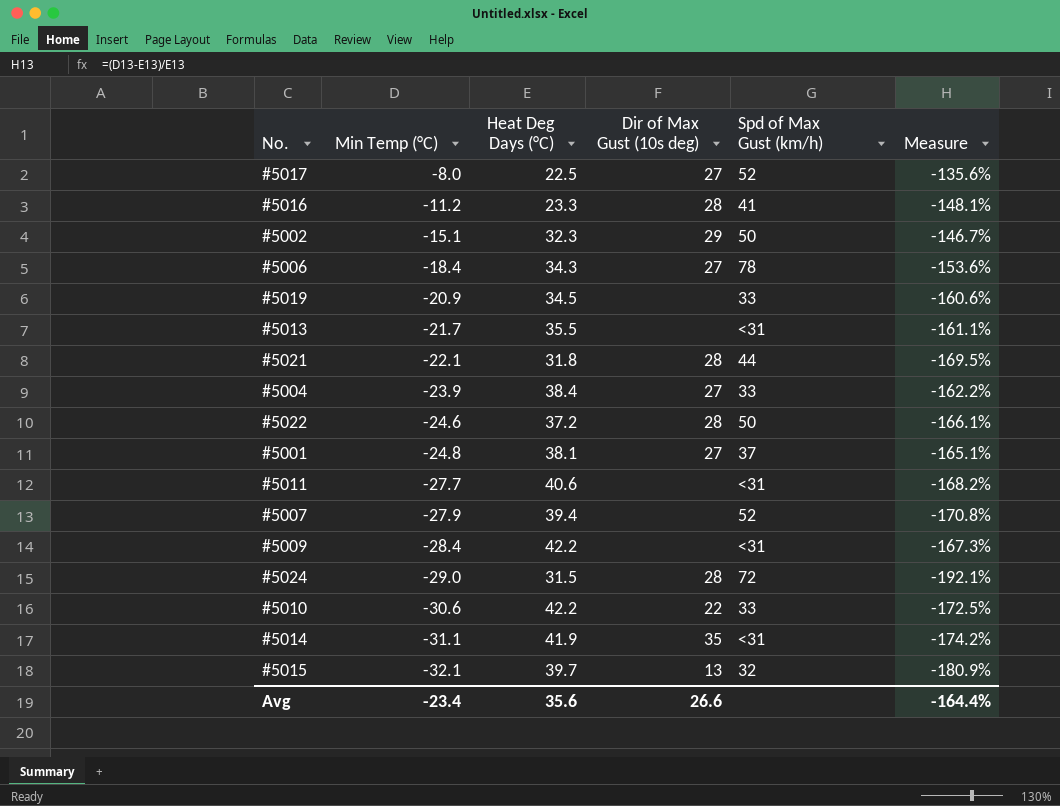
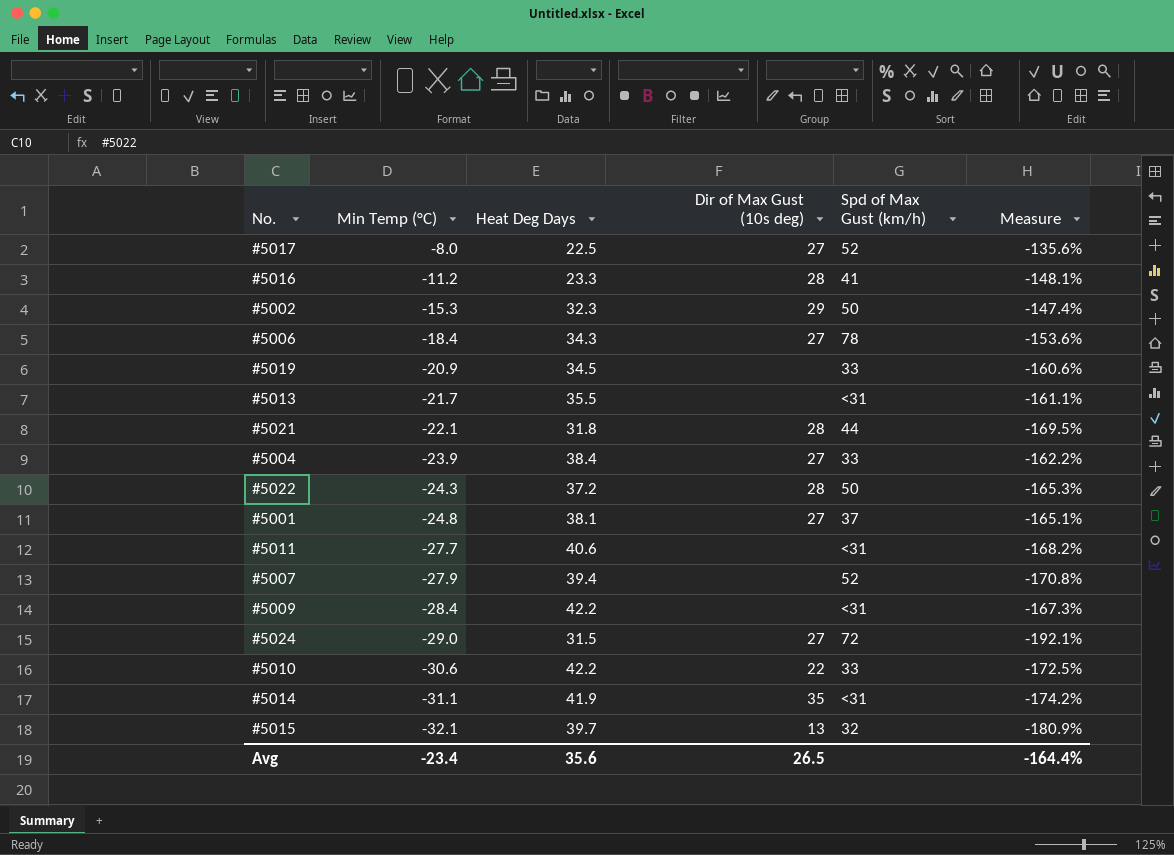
column name: Heat Deg Days (°C) -> Heat Deg Days
#5002 | Min Temp (°C): -15.1 -> -15.3
#5002 | Measure: -146.7% -> -147.4%
#5022 | Min Temp (°C): -24.6 -> -24.3
#5022 | Measure: -166.1% -> -165.3%
#5024 | Dir of Max Gust (10s deg): 28 -> 27
Avg | Dir of Max Gust (10s deg): 26.6 -> 26.5

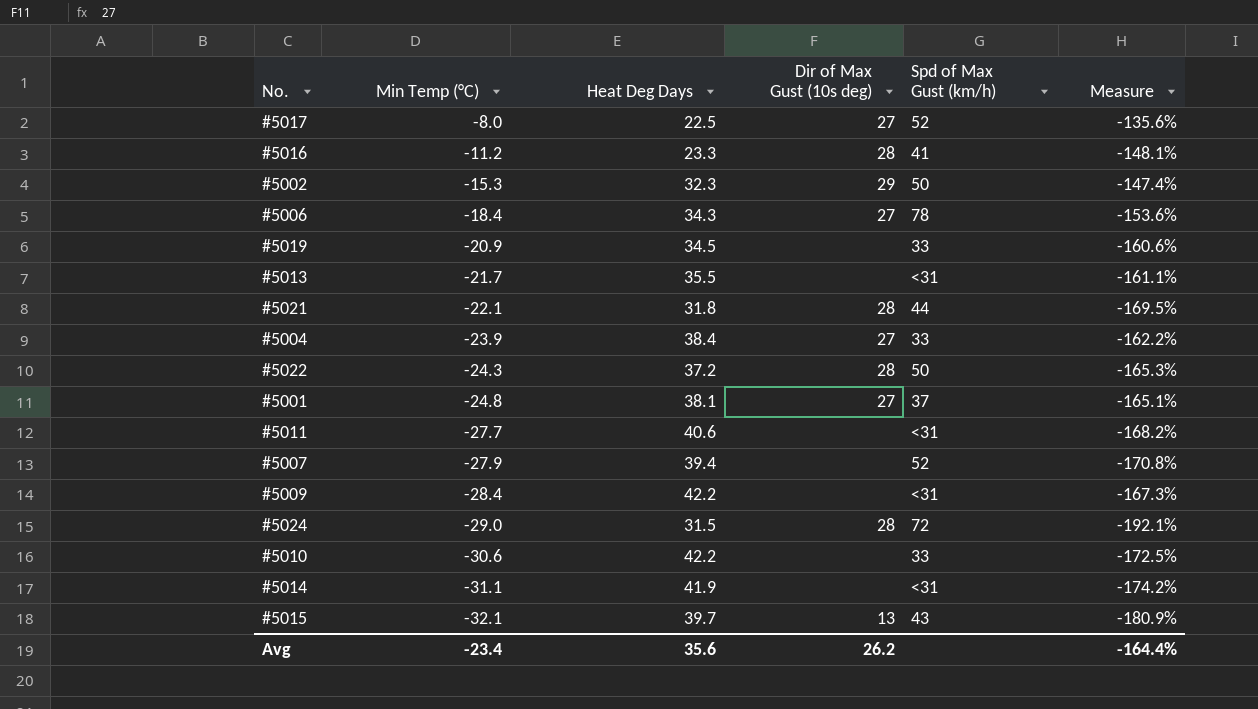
#5024 | Dir of Max Gust (10s deg): 27 -> 28
#5010 | Dir of Max Gust (10s deg): 22 -> none
#5014 | Dir of Max Gust (10s deg): 35 -> none
#5015 | Spd of Max Gust (km/h): 32 -> 43
Avg | Dir of Max Gust (10s deg): 26.5 -> 26.2

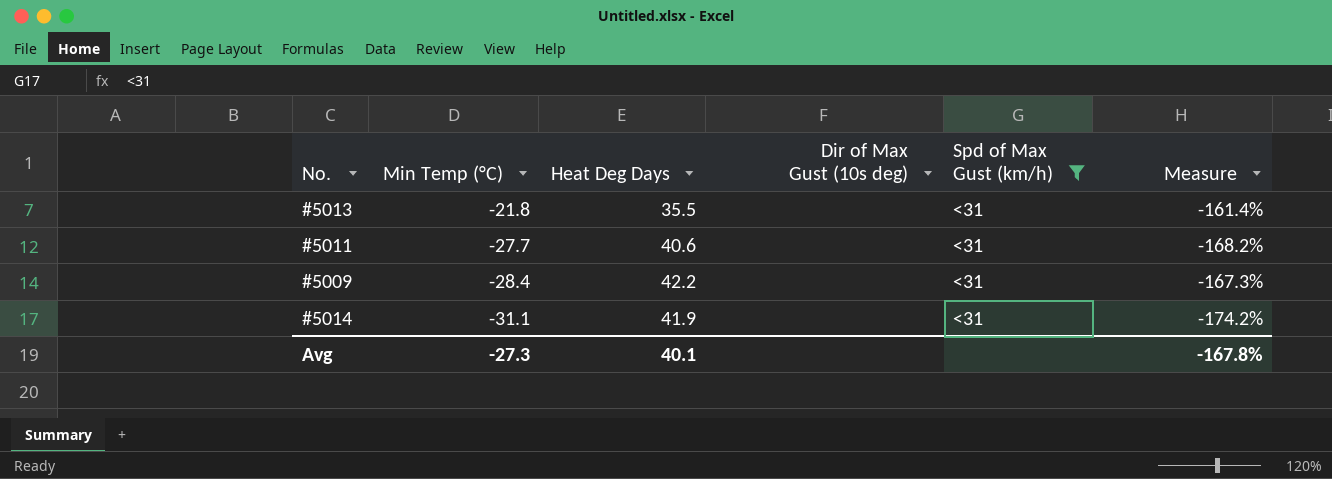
filter: none -> Spd of Max Gust (km/h) = <31
#5013 | Min Temp (°C): -21.7 -> -21.8
#5013 | Measure: -161.1% -> -161.4%
Avg | Min Temp (°C): -23.4 -> -27.3
Avg | Heat Deg Days: 35.6 -> 40.1
Avg | Dir of Max Gust (10s deg): 26.2 -> none
Avg | Measure: -164.4% -> -167.8%

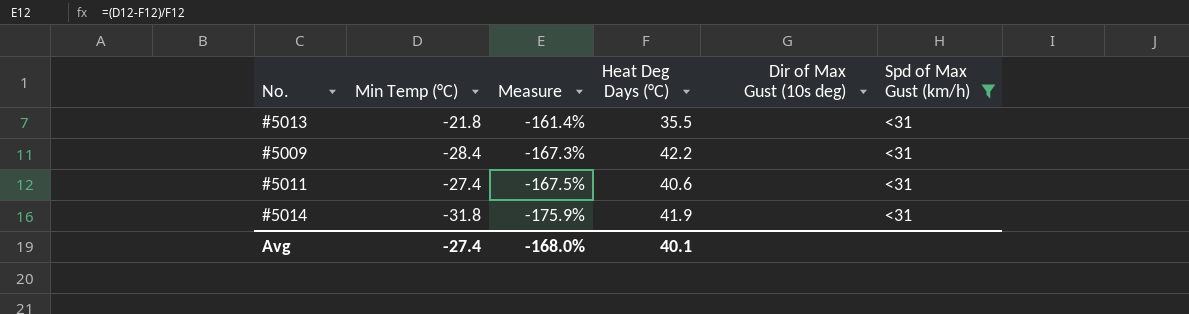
row order: Min Temp (°C) descending -> Measure descending
column Measure | position: 6 -> 3
column name: Heat Deg Days -> Heat Deg Days (°C)
#5011 | Min Temp (°C): -27.7 -> -27.4
#5011 | Measure: -168.2% -> -167.5%
#5014 | Min Temp (°C): -31.1 -> -31.8
#5014 | Measure: -174.2% -> -175.9%
Avg | Min Temp (°C): -27.3 -> -27.4
Avg | Measure: -167.8% -> -168.0%

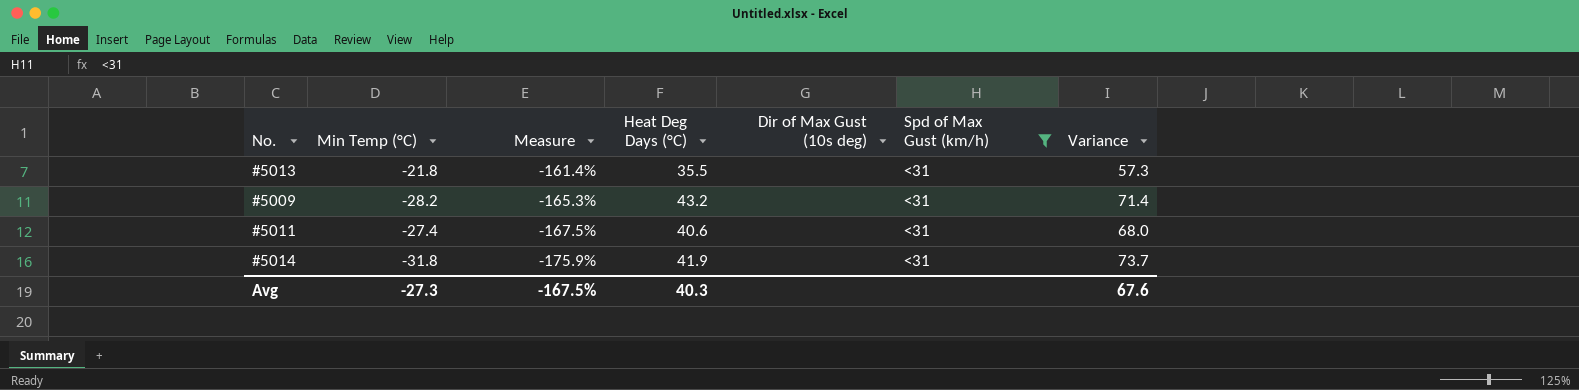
column Variance | formula: none -> [Heat Deg Days (°C)] - [Min Temp (°C)]
#5009 | Min Temp (°C): -28.4 -> -28.2
#5009 | Measure: -167.3% -> -165.3%
#5009 | Heat Deg Days (°C): 42.2 -> 43.2
Avg | Min Temp (°C): -27.4 -> -27.3
Avg | Measure: -168.0% -> -167.5%
Avg | Heat Deg Days (°C): 40.1 -> 40.3

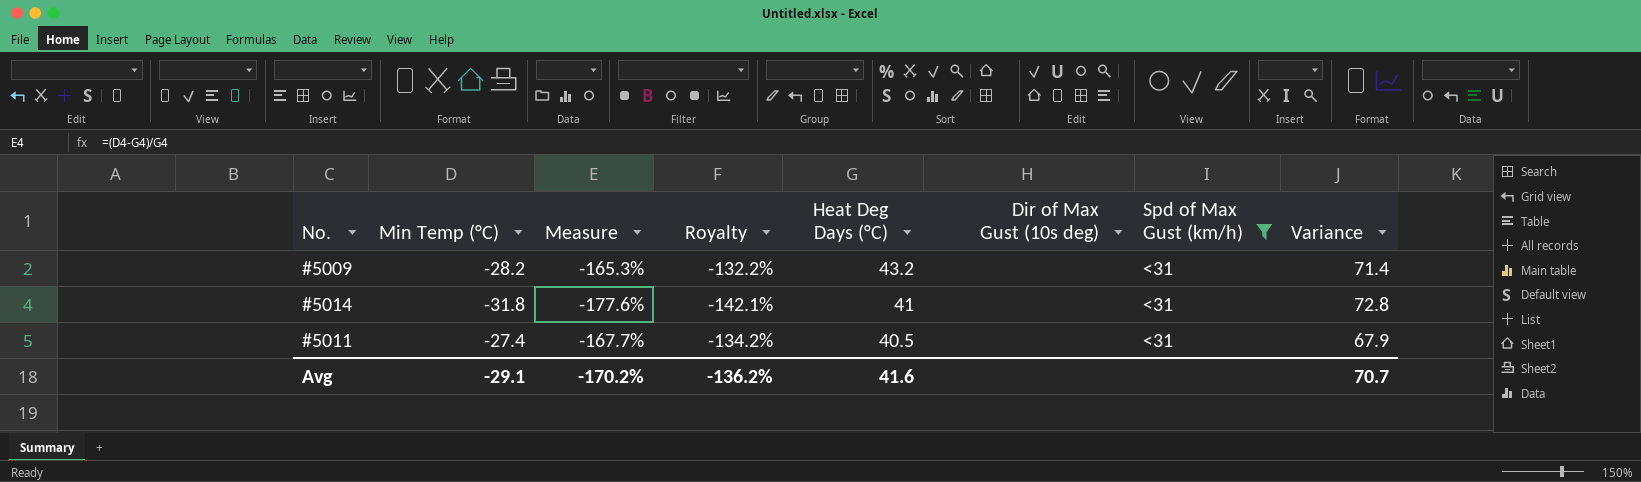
row order: Measure descending -> Heat Deg Days (°C) descending
column Royalty | formula: none -> [Measure] * 0.8
row #5013: -21.8 | -161.4% | 35.5 | none | <31 | 57.3 -> none
#5014 | Measure: -175.9% -> -177.6%
#5014 | Heat Deg Days (°C): 41.9 -> 41
#5014 | Variance: 73.7 -> 72.8
#5011 | Measure: -167.5% -> -167.7%
#5011 | Heat Deg Days (°C): 40.6 -> 40.5
#5011 | Variance: 68.0 -> 67.9
Avg | Min Temp (°C): -27.3 -> -29.1
Avg | Measure: -167.5% -> -170.2%
Avg | Heat Deg Days (°C): 40.3 -> 41.6
Avg | Variance: 67.6 -> 70.7

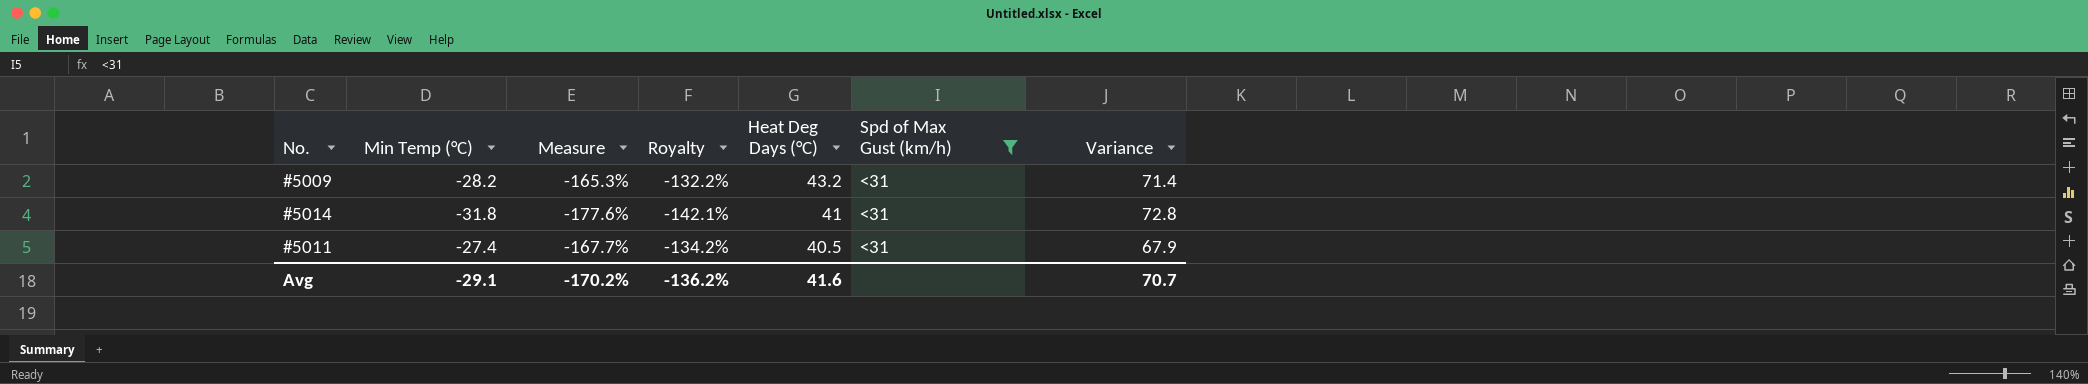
column Dir of Max Gust (10s deg) | position: 6 -> none

